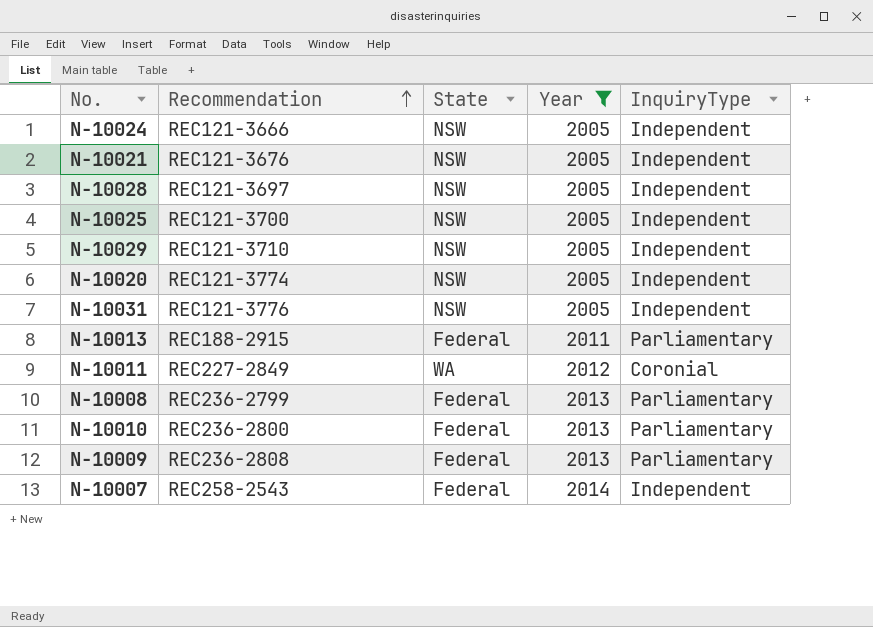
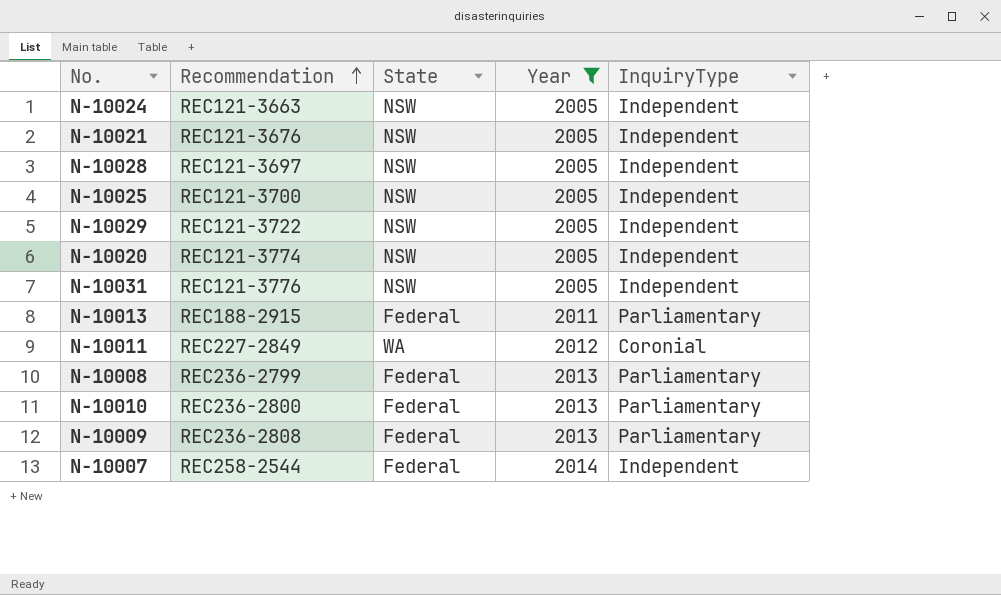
N-10024 | Recommendation: REC121-3666 -> REC121-3663
N-10029 | Recommendation: REC121-3710 -> REC121-3722
N-10007 | Recommendation: REC258-2543 -> REC258-2544

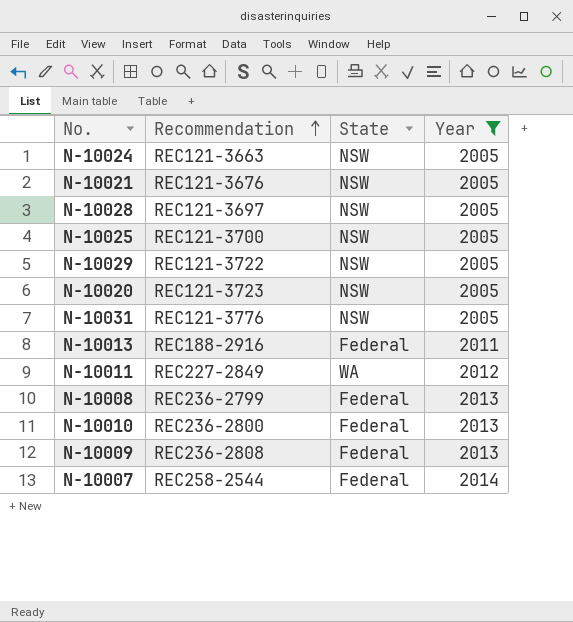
column InquiryType | position: 5 -> none
N-10020 | Recommendation: REC121-3774 -> REC121-3723
N-10013 | Recommendation: REC188-2915 -> REC188-2916

